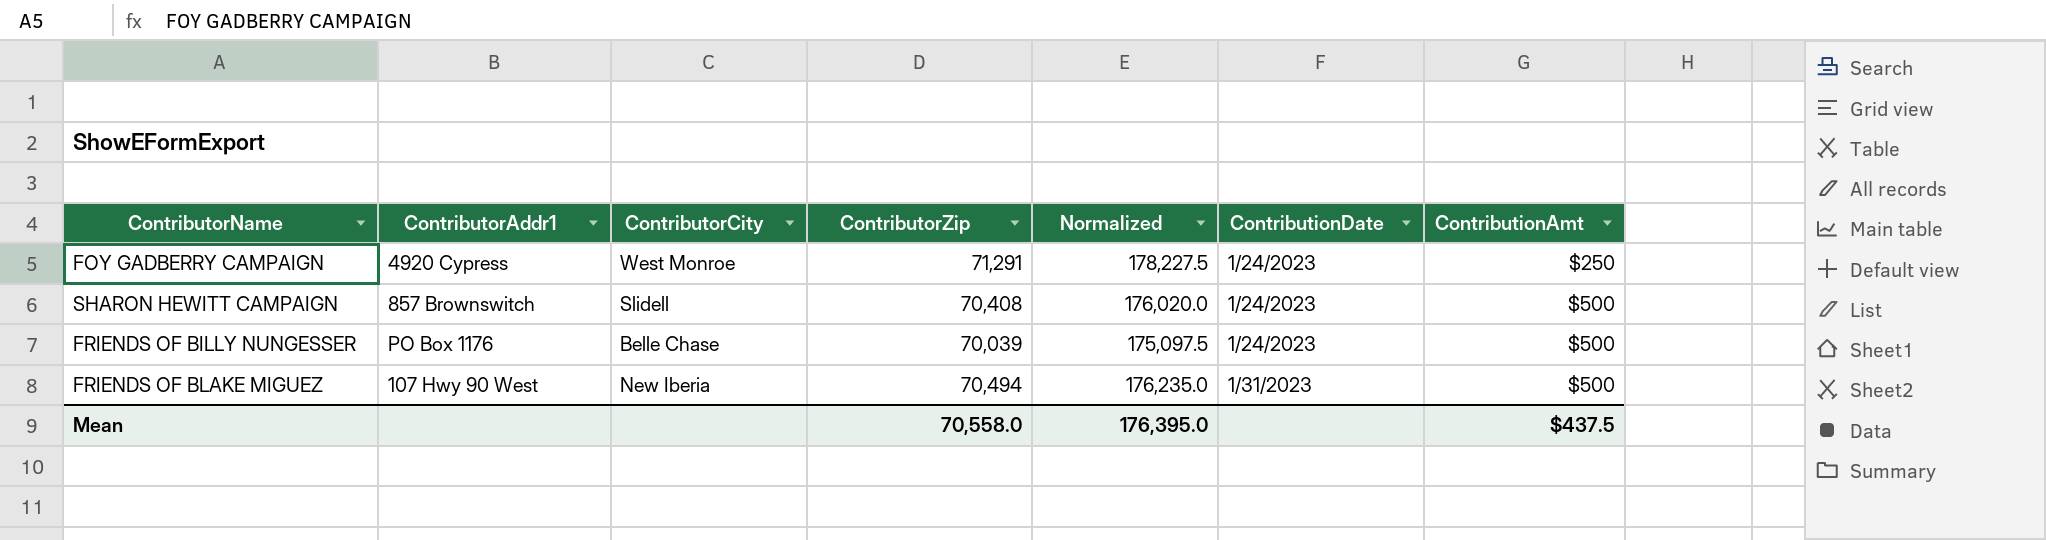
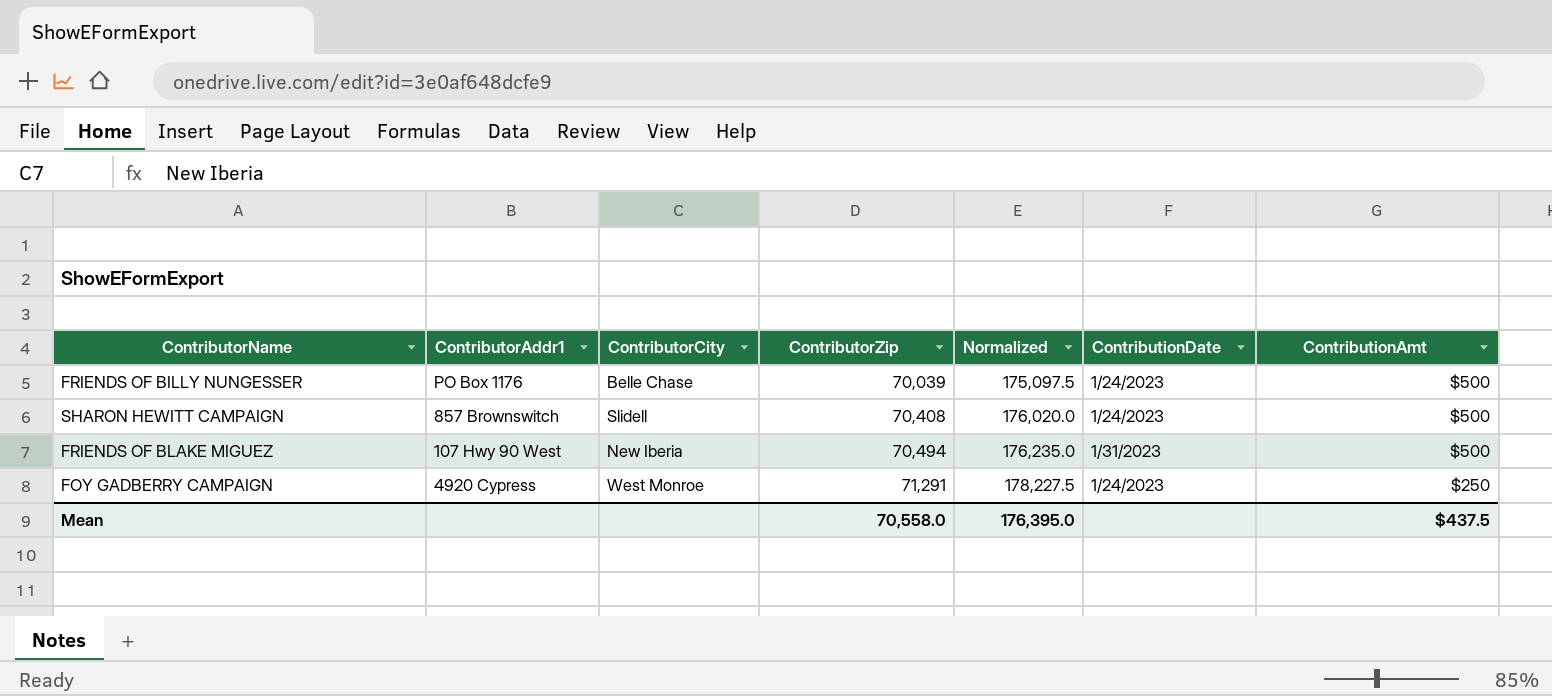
row order: ContributionDate ascending -> ContributorZip ascending

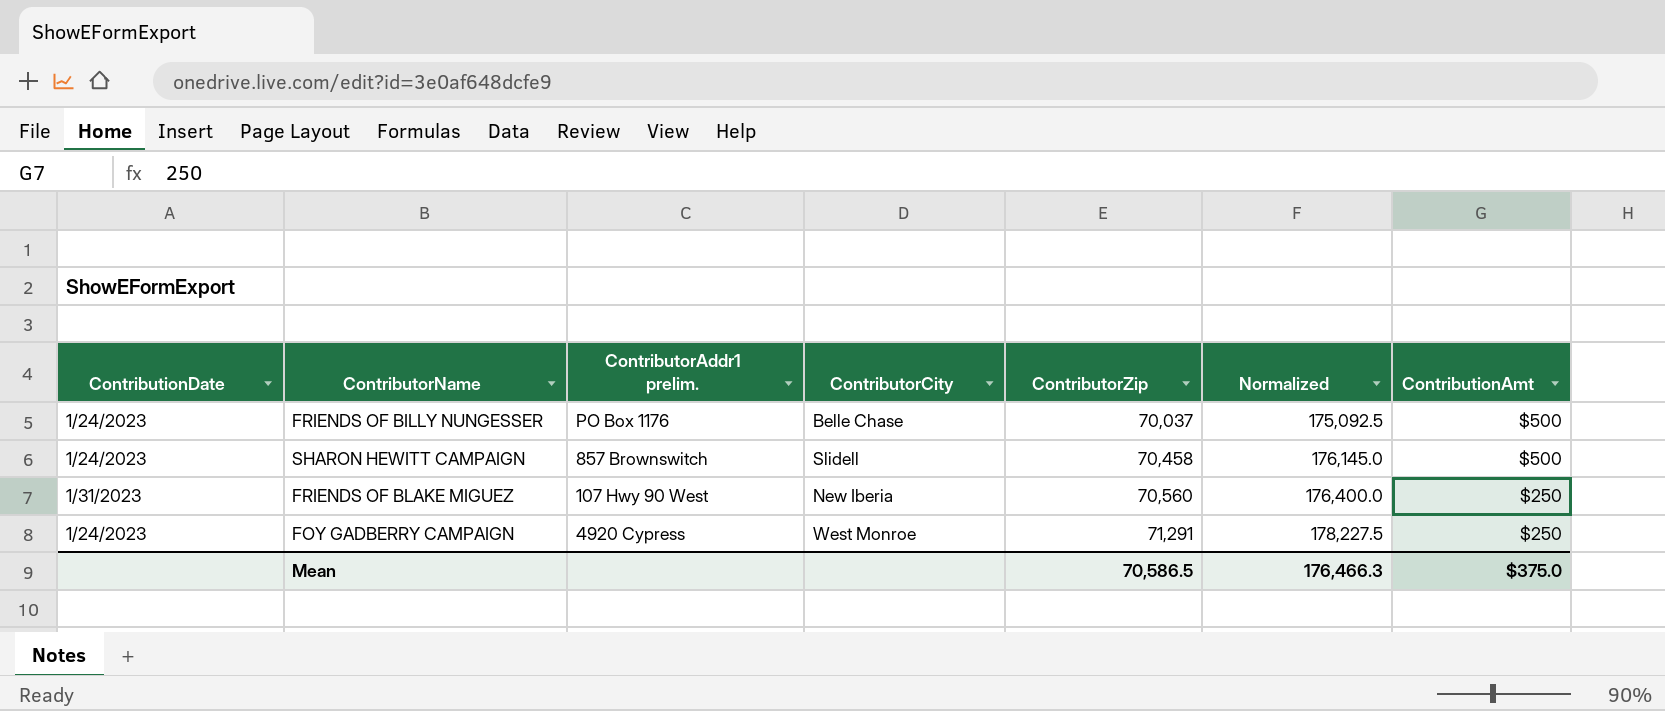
column ContributionDate | position: 6 -> 1
column name: ContributorAddr1 -> ContributorAddr1 prelim.
FRIENDS OF BILLY NUNGESSER | ContributorZip: 70,039 -> 70,037
FRIENDS OF BILLY NUNGESSER | Normalized: 175,097.5 -> 175,092.5
SHARON HEWITT CAMPAIGN | ContributorZip: 70,408 -> 70,458
SHARON HEWITT CAMPAIGN | Normalized: 176,020.0 -> 176,145.0
FRIENDS OF BLAKE MIGUEZ | ContributorZip: 70,494 -> 70,560
FRIENDS OF BLAKE MIGUEZ | Normalized: 176,235.0 -> 176,400.0
FRIENDS OF BLAKE MIGUEZ | ContributionAmt: $500 -> $250
Mean | ContributorZip: 70,558.0 -> 70,586.5
Mean | Normalized: 176,395.0 -> 176,466.3
Mean | ContributionAmt: $437.5 -> $375.0

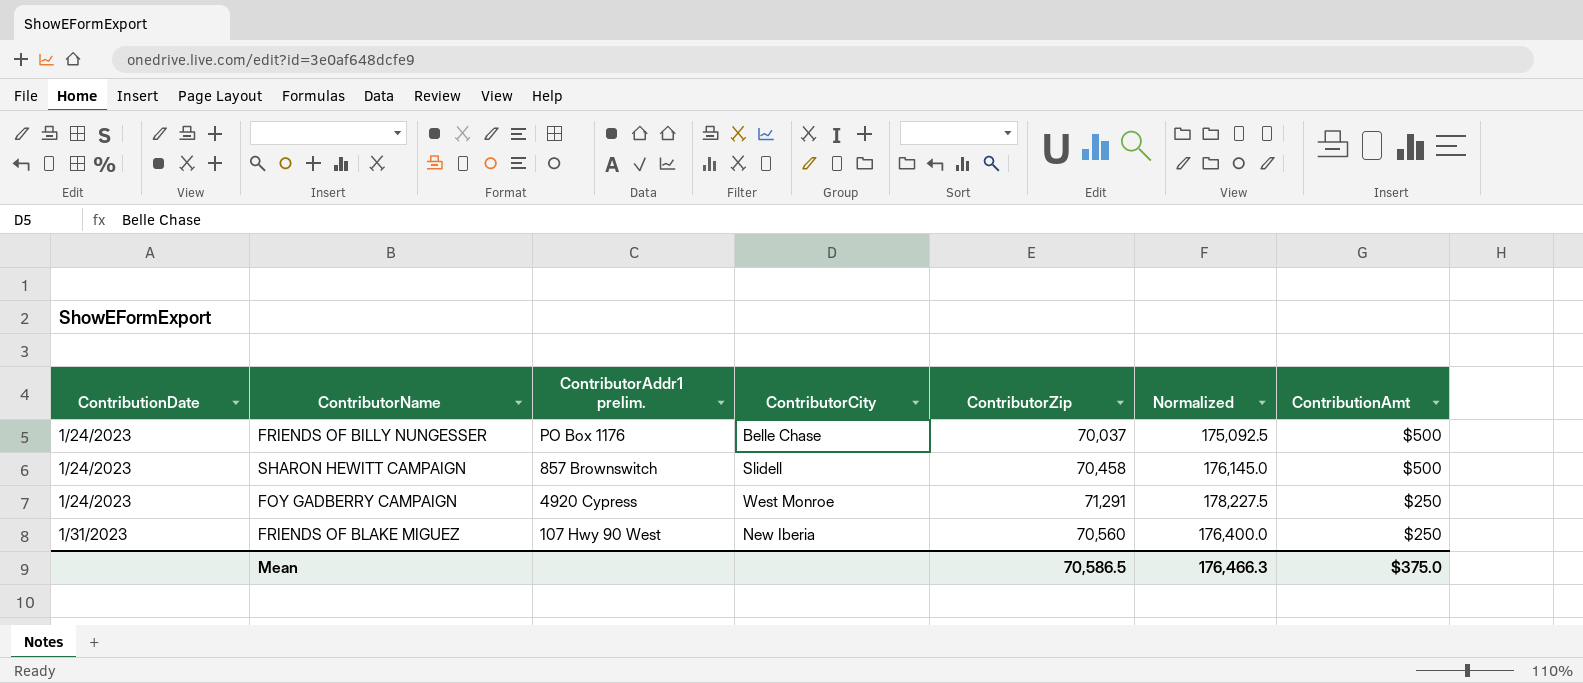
row order: ContributorZip ascending -> ContributionDate ascending

